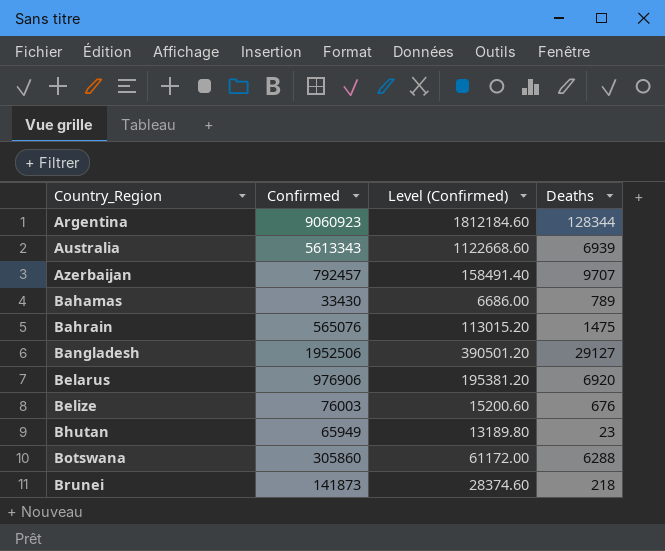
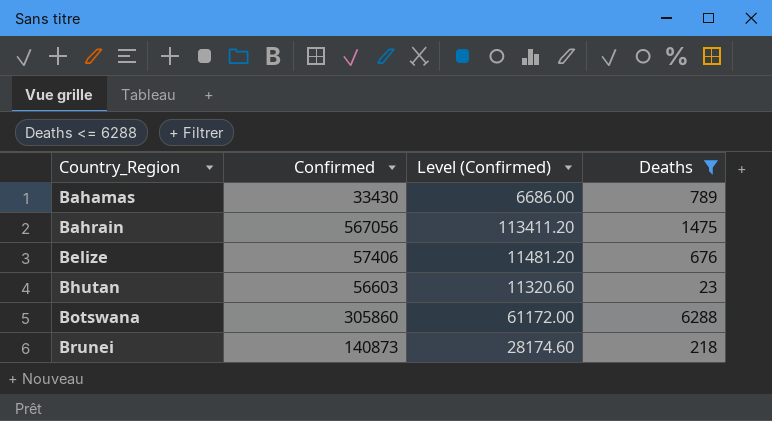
filter: none -> Deaths <= 6288
Bahrain | Confirmed: 565076 -> 567056
Bahrain | Level (Confirmed): 113015.20 -> 113411.20
Belize | Confirmed: 76003 -> 57406
Belize | Level (Confirmed): 15200.60 -> 11481.20
Bhutan | Confirmed: 65949 -> 56603
Bhutan | Level (Confirmed): 13189.80 -> 11320.60
Brunei | Confirmed: 141873 -> 140873
Brunei | Level (Confirmed): 28374.60 -> 28174.60

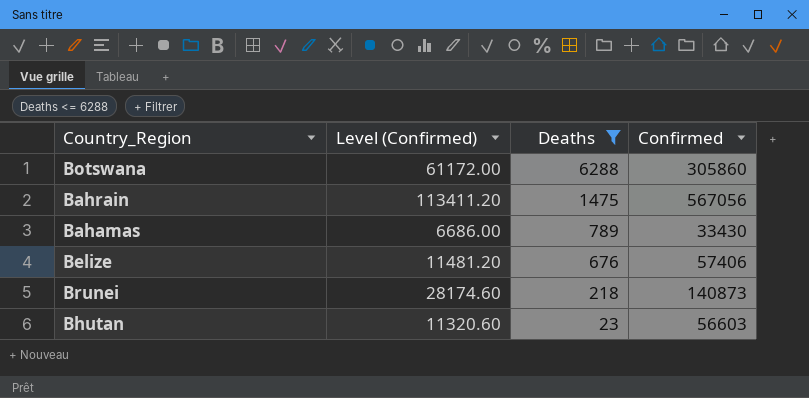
row order: Country_Region ascending -> Deaths descending
column Confirmed | position: 2 -> 4

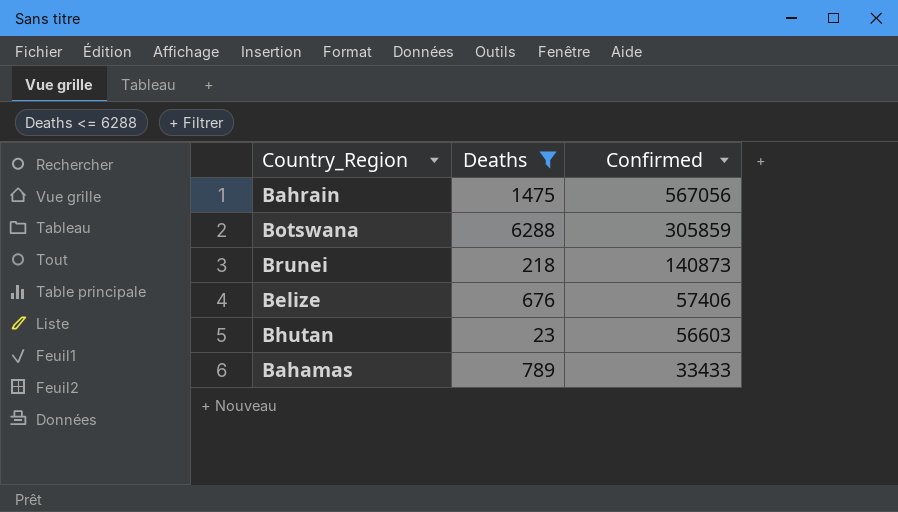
row order: Deaths descending -> Confirmed descending
column Level (Confirmed) | formula: [Confirmed] * 0.2 -> none
Botswana | Confirmed: 305860 -> 305859
Bahamas | Confirmed: 33430 -> 33433

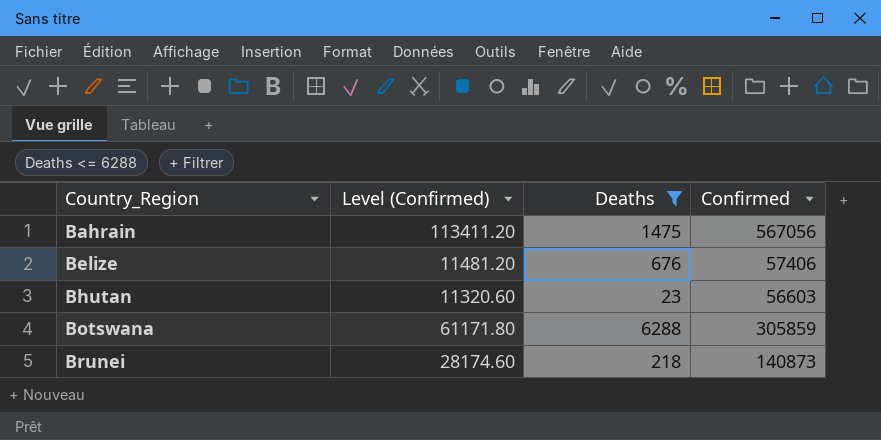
row order: Confirmed descending -> Country_Region ascending
column Level (Confirmed) | formula: none -> [Confirmed] * 0.2
row Bahamas: 789 | 33433 -> none

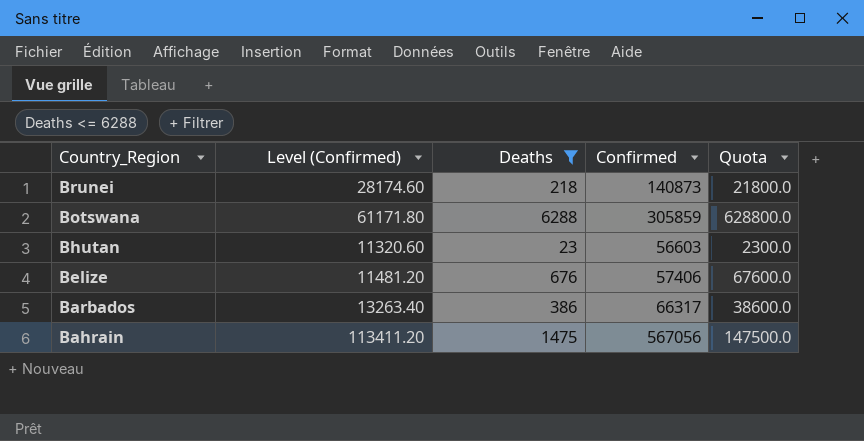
row order: Country_Region ascending -> Country_Region descending
column Quota | formula: none -> [Deaths] * 100
row Barbados: none -> 13263.40 | 386 | 66317 | 38600.0

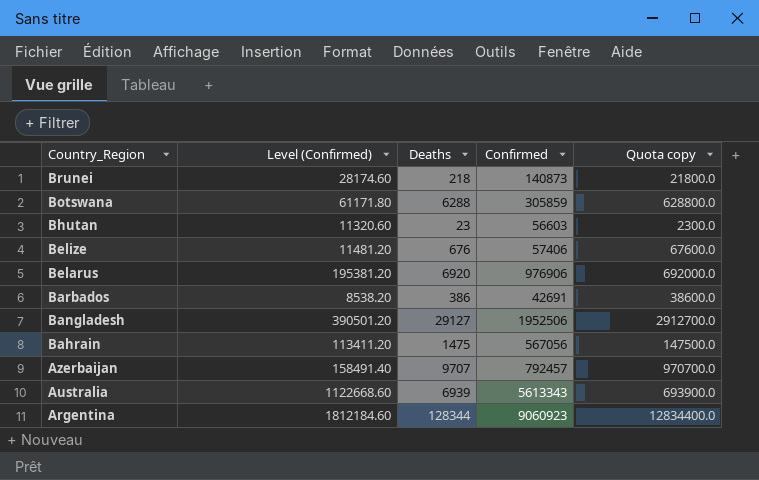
filter: Deaths <= 6288 -> none
column name: Quota -> Quota copy
Barbados | Level (Confirmed): 13263.40 -> 8538.20
Barbados | Confirmed: 66317 -> 42691

